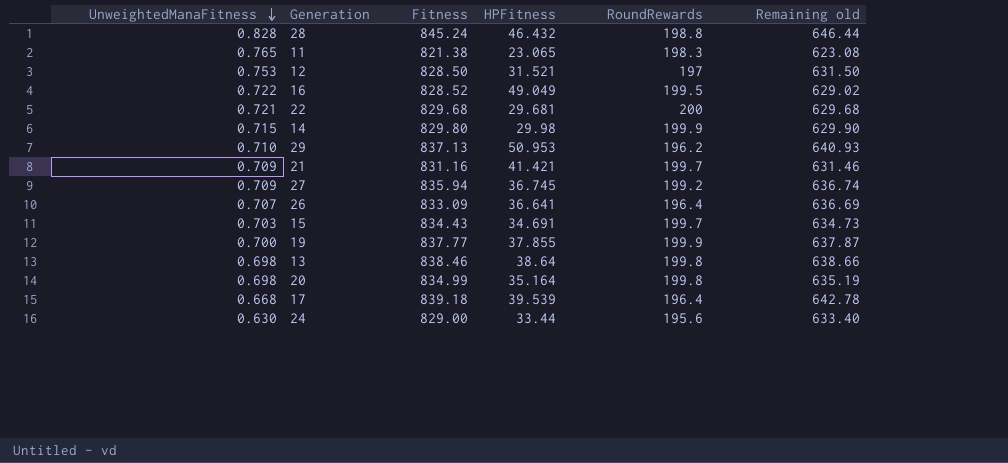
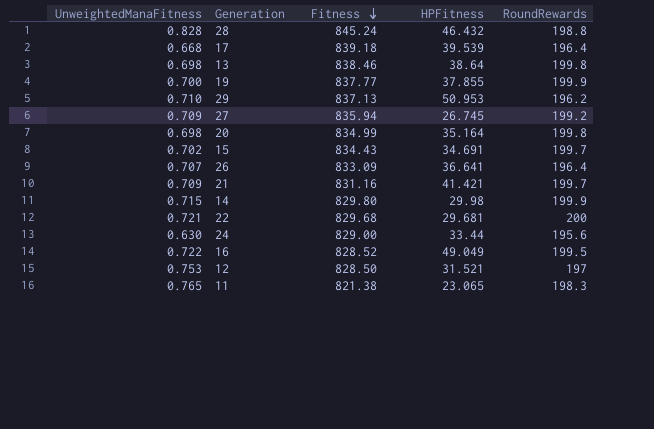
row order: UnweightedManaFitness descending -> Fitness descending
column Remaining old | formula: [Fitness] - [RoundRewards] -> none
27 | HPFitness: 36.745 -> 26.745
15 | UnweightedManaFitness: 0.703 -> 0.702

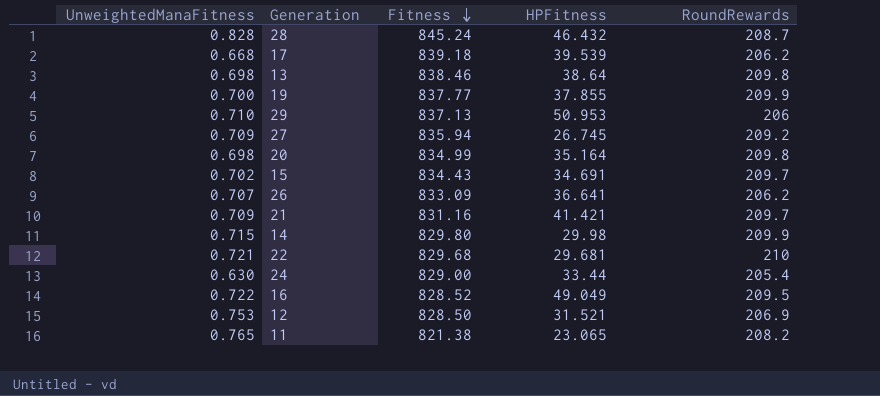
28 | RoundRewards: 198.8 -> 208.7
17 | RoundRewards: 196.4 -> 206.2
13 | RoundRewards: 199.8 -> 209.8
19 | RoundRewards: 199.9 -> 209.9
29 | RoundRewards: 196.2 -> 206
27 | RoundRewards: 199.2 -> 209.2
20 | RoundRewards: 199.8 -> 209.8
15 | RoundRewards: 199.7 -> 209.7
26 | RoundRewards: 196.4 -> 206.2
21 | RoundRewards: 199.7 -> 209.7
14 | RoundRewards: 199.9 -> 209.9
22 | RoundRewards: 200 -> 210
24 | RoundRewards: 195.6 -> 205.4
16 | RoundRewards: 199.5 -> 209.5
12 | RoundRewards: 197 -> 206.9
11 | RoundRewards: 198.3 -> 208.2

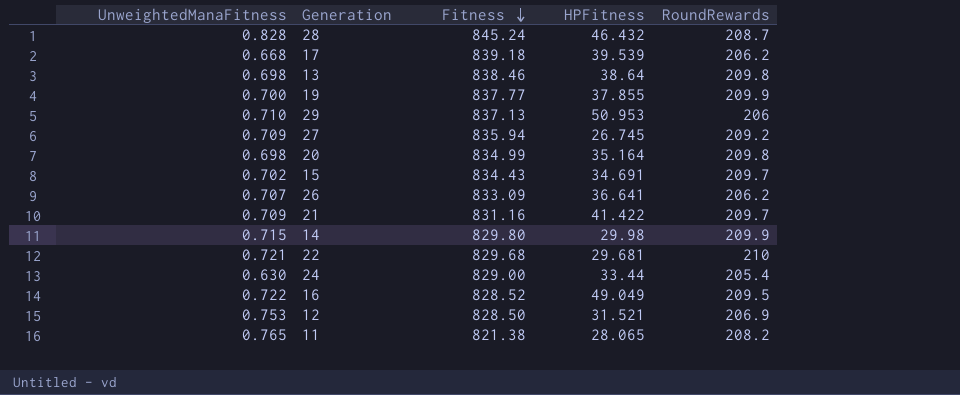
21 | HPFitness: 41.421 -> 41.422
11 | HPFitness: 23.065 -> 28.065

